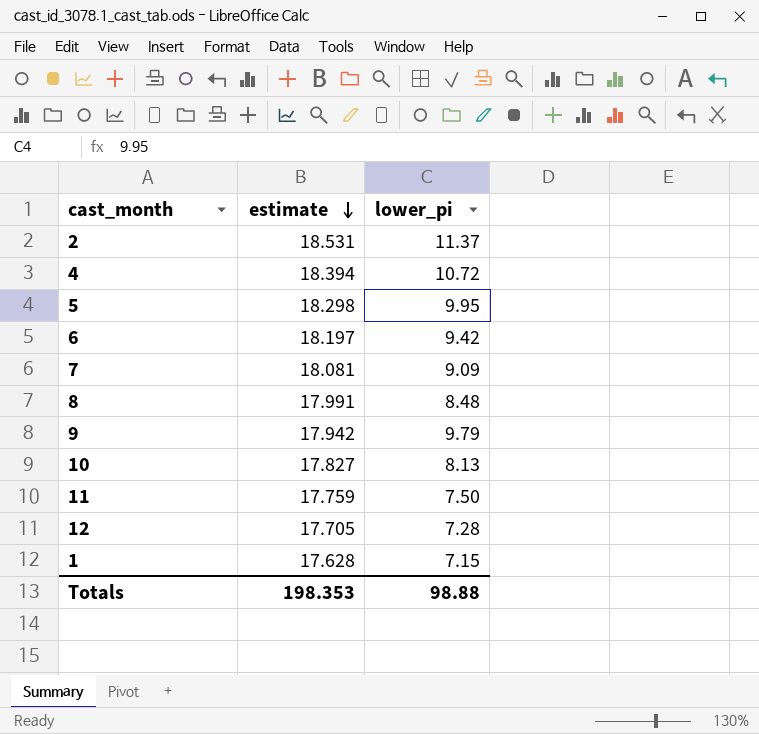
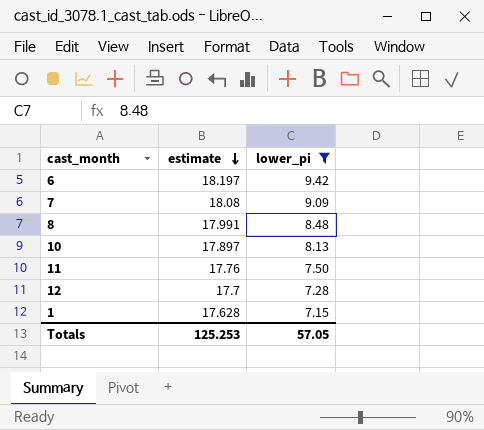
filter: none -> lower_pi <= 9.42
7 | estimate: 18.081 -> 18.08
10 | estimate: 17.827 -> 17.897
11 | estimate: 17.759 -> 17.76
12 | estimate: 17.705 -> 17.7
Totals | estimate: 198.353 -> 125.253
Totals | lower_pi: 98.88 -> 57.05

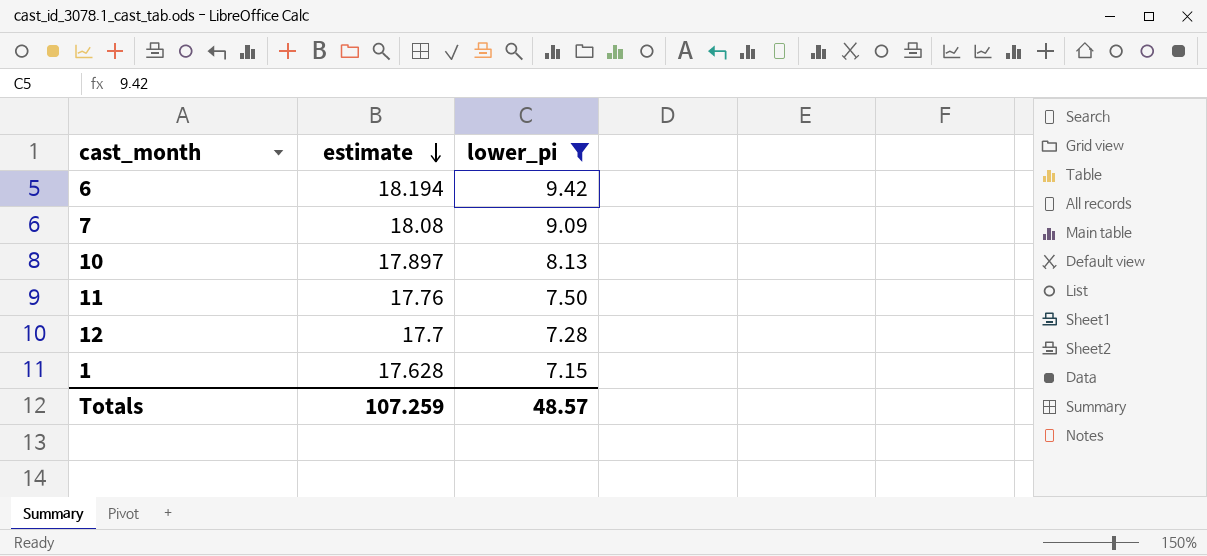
row 8: 17.991 | 8.48 -> none
6 | estimate: 18.197 -> 18.194
Totals | estimate: 125.253 -> 107.259
Totals | lower_pi: 57.05 -> 48.57

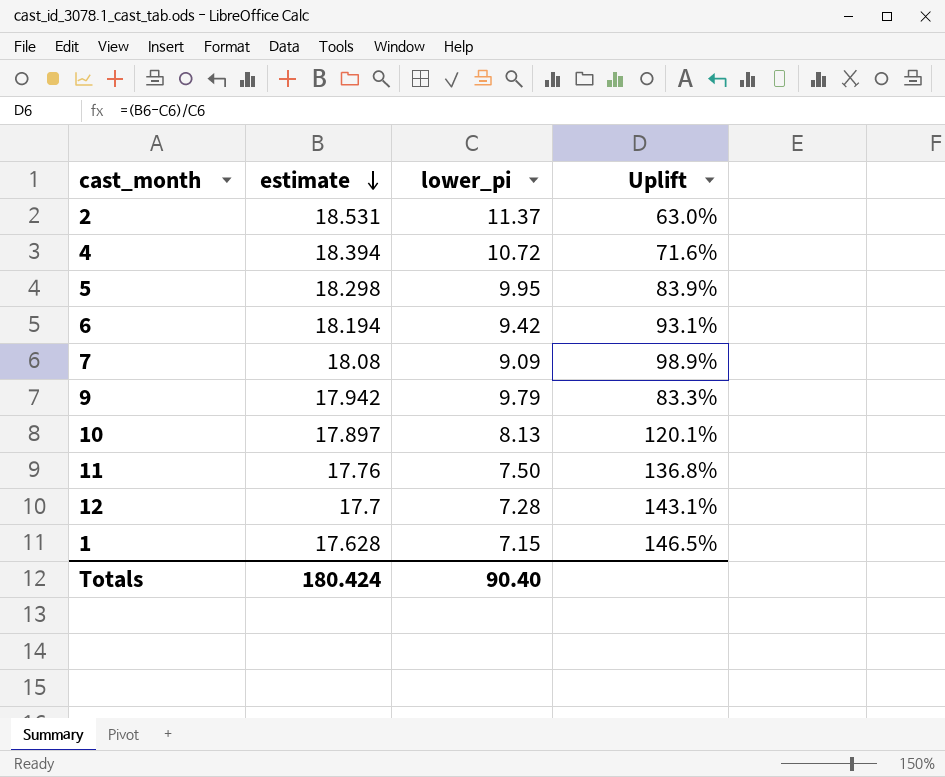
filter: lower_pi <= 9.42 -> none
column Uplift | formula: none -> ([estimate] - [lower_pi]) / [lower_pi]
Totals | estimate: 107.259 -> 180.424
Totals | lower_pi: 48.57 -> 90.40

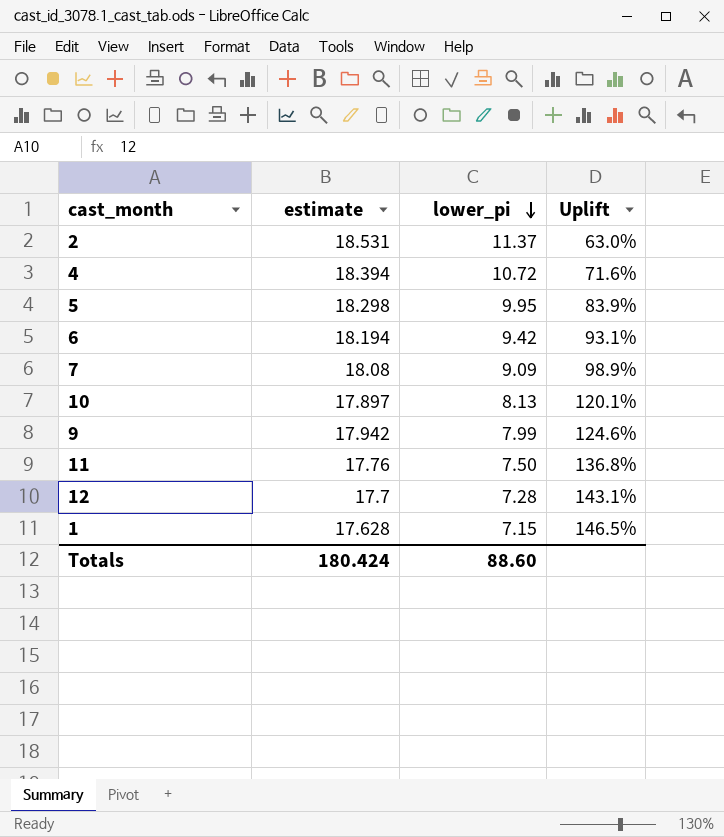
row order: estimate descending -> lower_pi descending
9 | lower_pi: 9.79 -> 7.99
9 | Uplift: 83.3% -> 124.6%
Totals | lower_pi: 90.40 -> 88.60

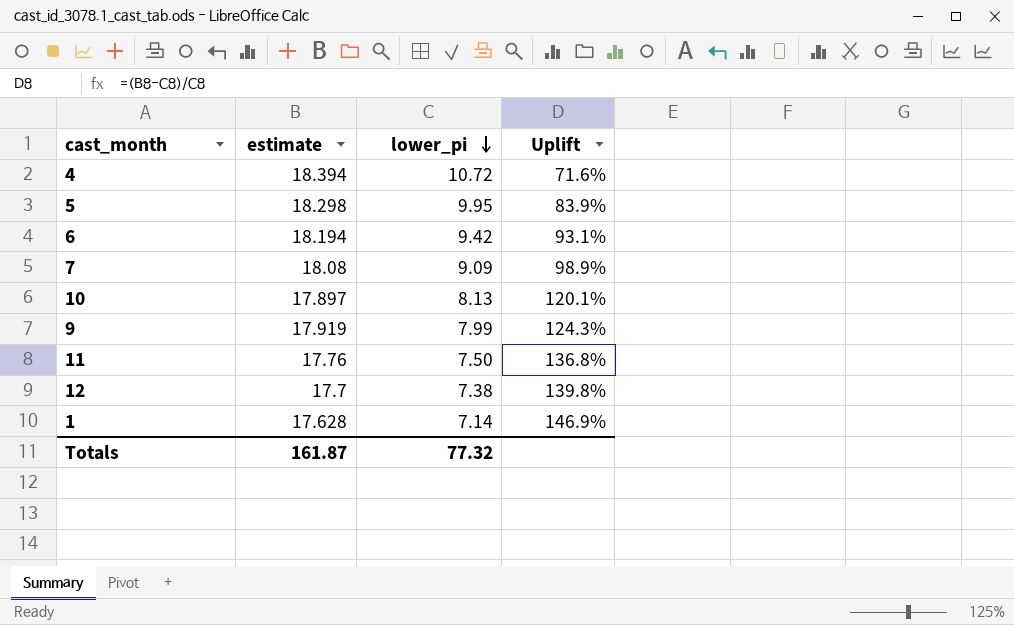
row 2: 18.531 | 11.37 | 63.0% -> none
9 | estimate: 17.942 -> 17.919
9 | Uplift: 124.6% -> 124.3%
12 | lower_pi: 7.28 -> 7.38
12 | Uplift: 143.1% -> 139.8%
1 | lower_pi: 7.15 -> 7.14
1 | Uplift: 146.5% -> 146.9%
Totals | estimate: 180.424 -> 161.87
Totals | lower_pi: 88.60 -> 77.32

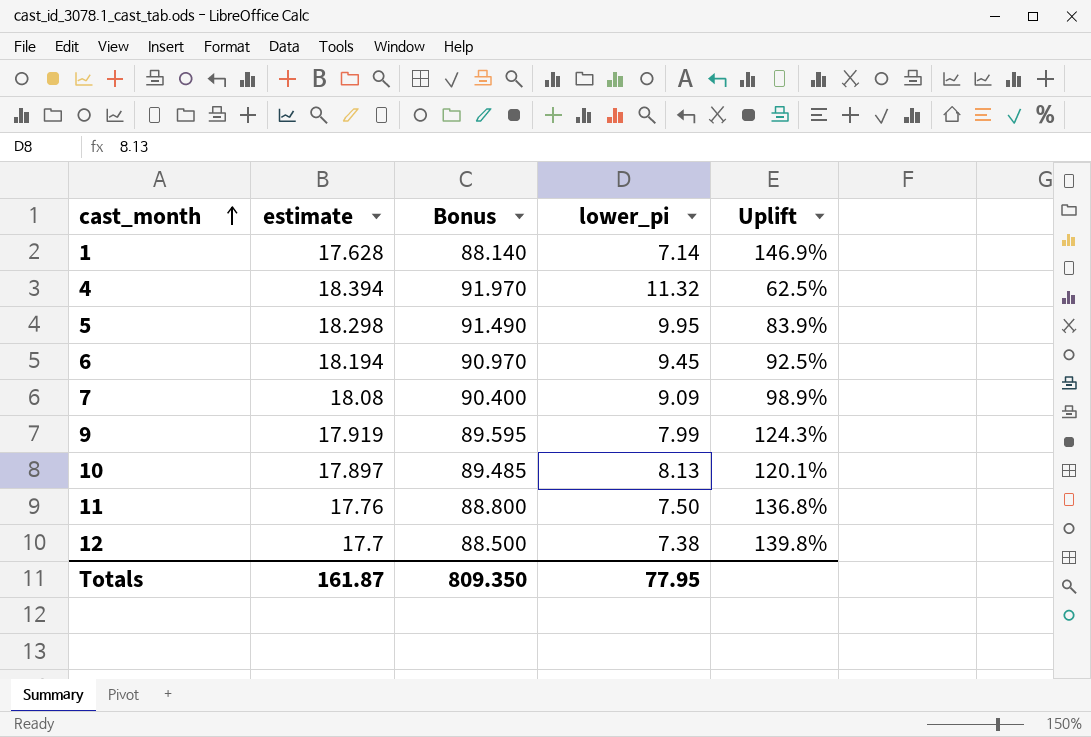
row order: lower_pi descending -> cast_month ascending
column Bonus | formula: none -> [estimate] * 5
4 | lower_pi: 10.72 -> 11.32
4 | Uplift: 71.6% -> 62.5%
6 | lower_pi: 9.42 -> 9.45
6 | Uplift: 93.1% -> 92.5%
Totals | lower_pi: 77.32 -> 77.95

